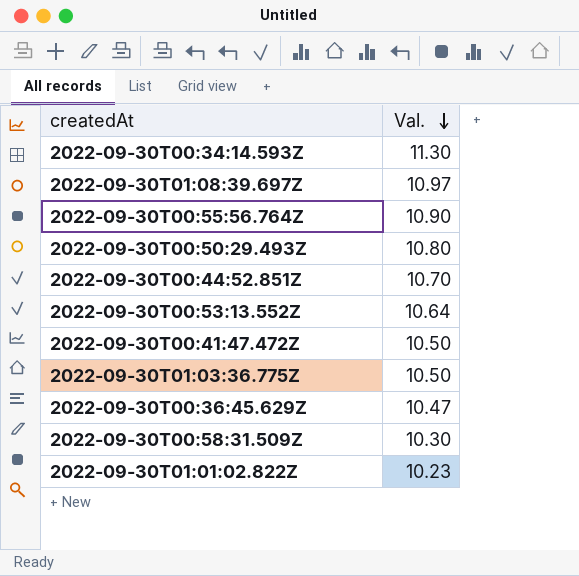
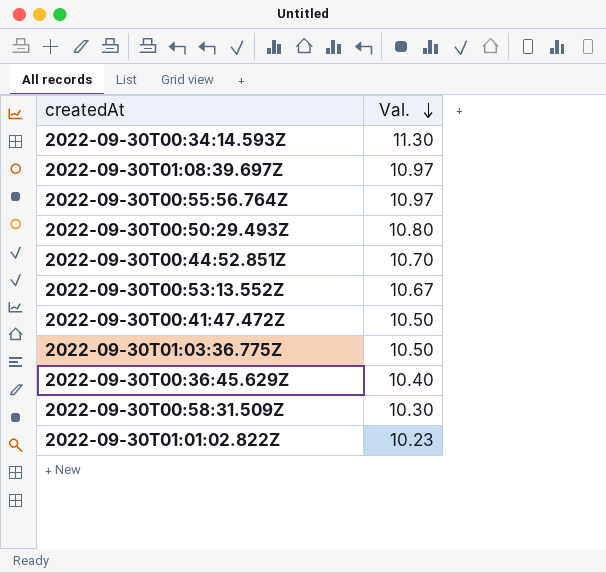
2022-09-30T00:55:56.764Z | Val.: 10.90 -> 10.97
2022-09-30T00:53:13.552Z | Val.: 10.64 -> 10.67
2022-09-30T00:36:45.629Z | Val.: 10.47 -> 10.40

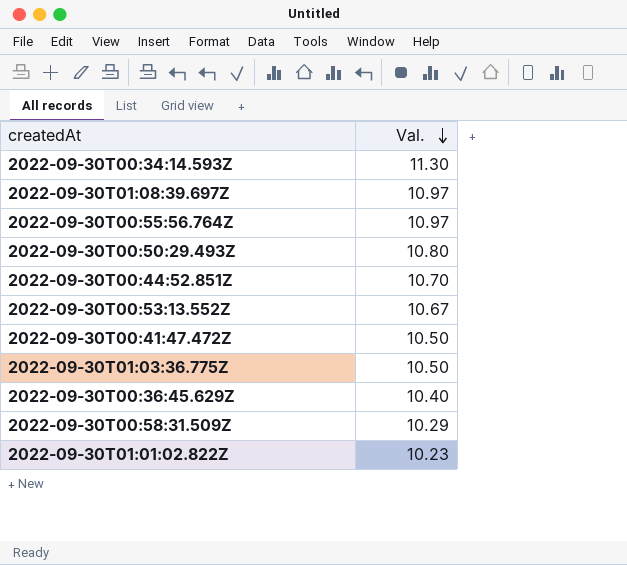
2022-09-30T00:58:31.509Z | Val.: 10.30 -> 10.29

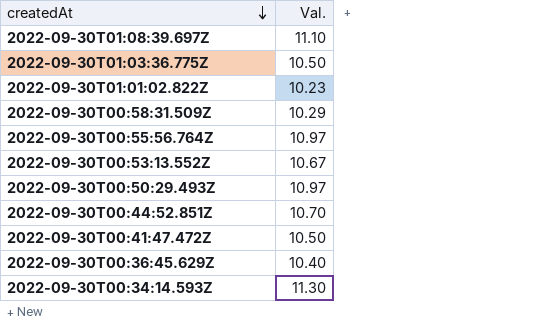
row order: Val. descending -> createdAt descending
2022-09-30T01:08:39.697Z | Val.: 10.97 -> 11.10
2022-09-30T00:50:29.493Z | Val.: 10.80 -> 10.97

